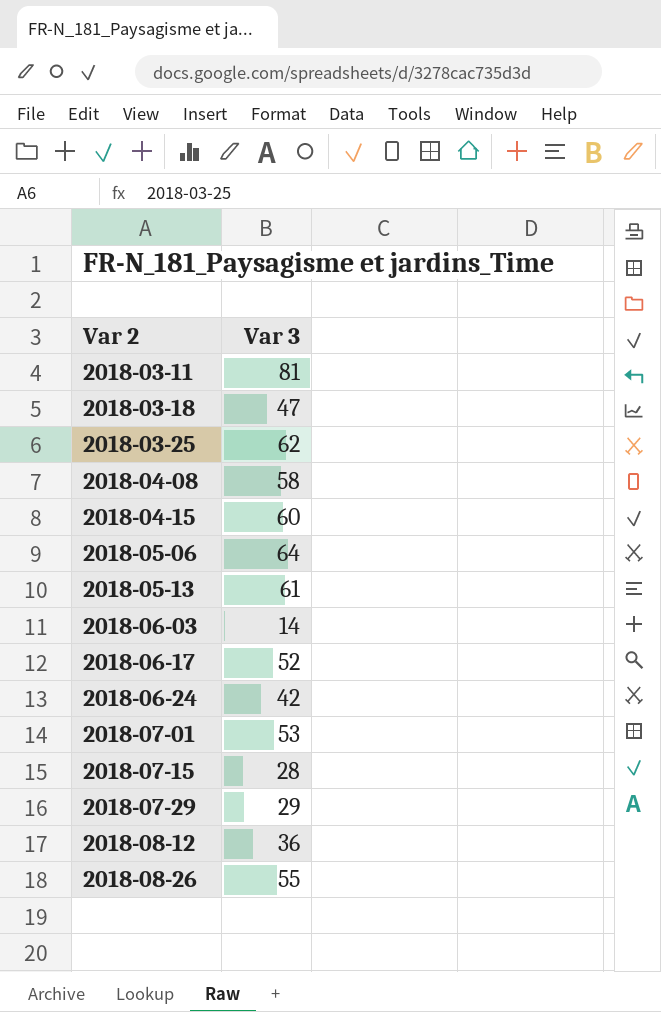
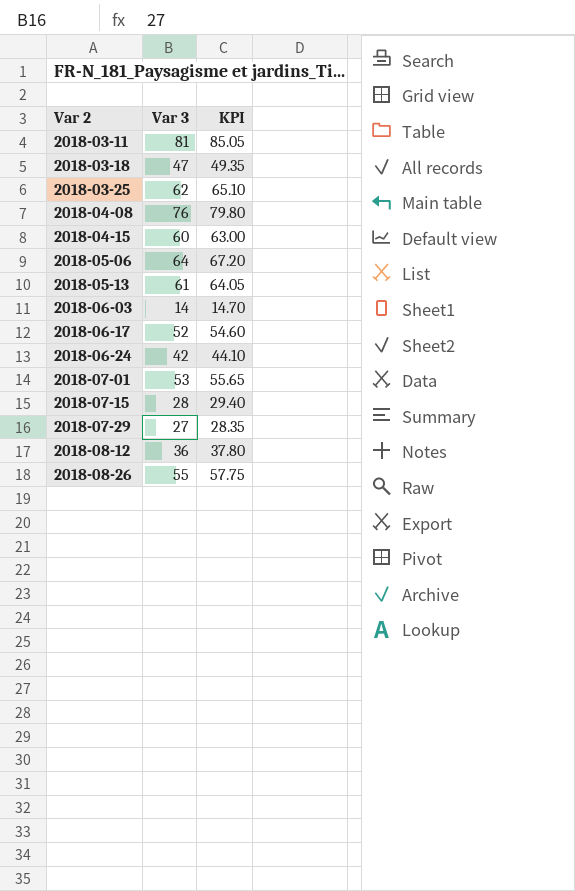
column KPI | formula: none -> [Var 3] * 1.05
2018-04-08 | Var 3: 58 -> 76
2018-07-29 | Var 3: 29 -> 27

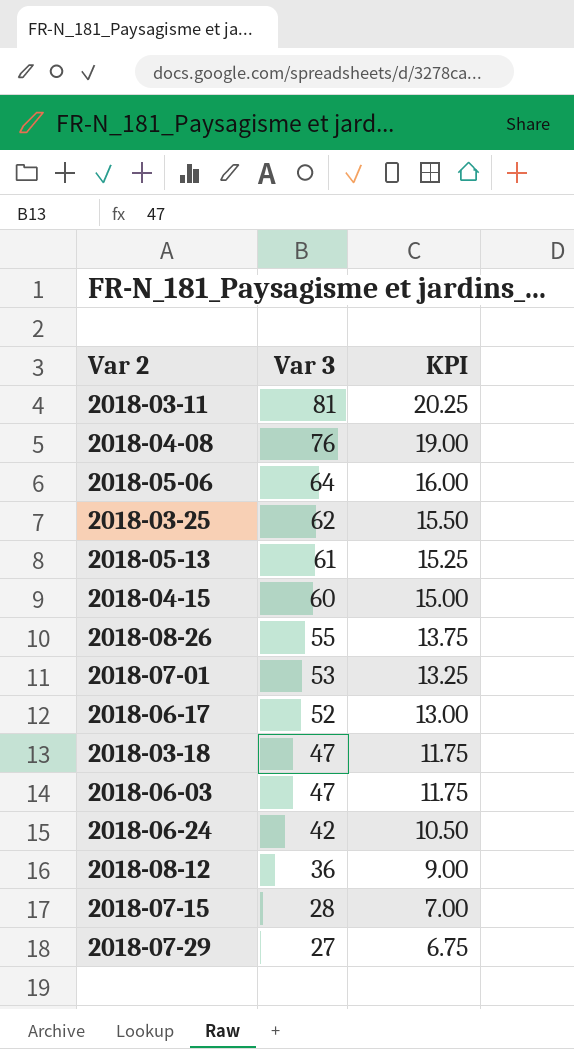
row order: Var 2 ascending -> Var 3 descending
column KPI | formula: [Var 3] * 1.05 -> [Var 3] * 0.25
2018-06-03 | Var 3: 14 -> 47

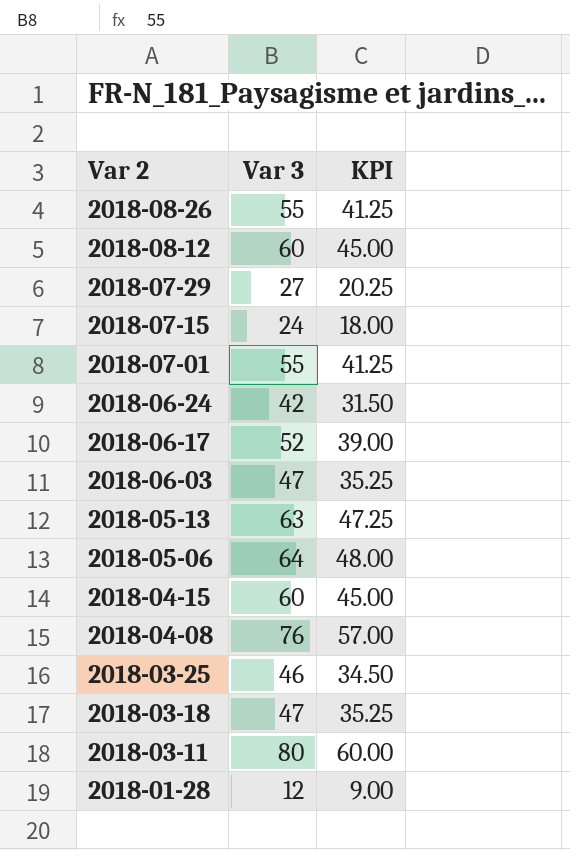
row order: Var 3 descending -> Var 2 descending
column KPI | formula: [Var 3] * 0.25 -> [Var 3] * 0.75
2018-08-12 | Var 3: 36 -> 60
2018-07-15 | Var 3: 28 -> 24
2018-07-01 | Var 3: 53 -> 55
2018-05-13 | Var 3: 61 -> 63
2018-03-25 | Var 3: 62 -> 46
2018-03-11 | Var 3: 81 -> 80
row 2018-01-28: none -> 12 | 9.00

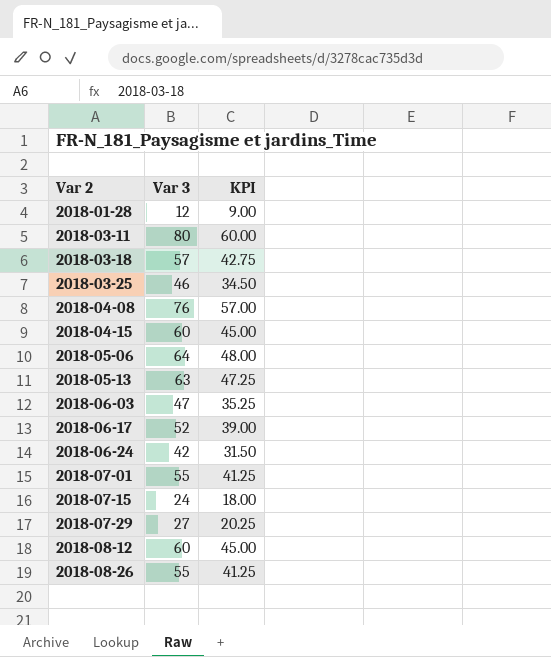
row order: Var 2 descending -> Var 2 ascending
2018-03-18 | Var 3: 47 -> 57
2018-03-18 | KPI: 35.25 -> 42.75

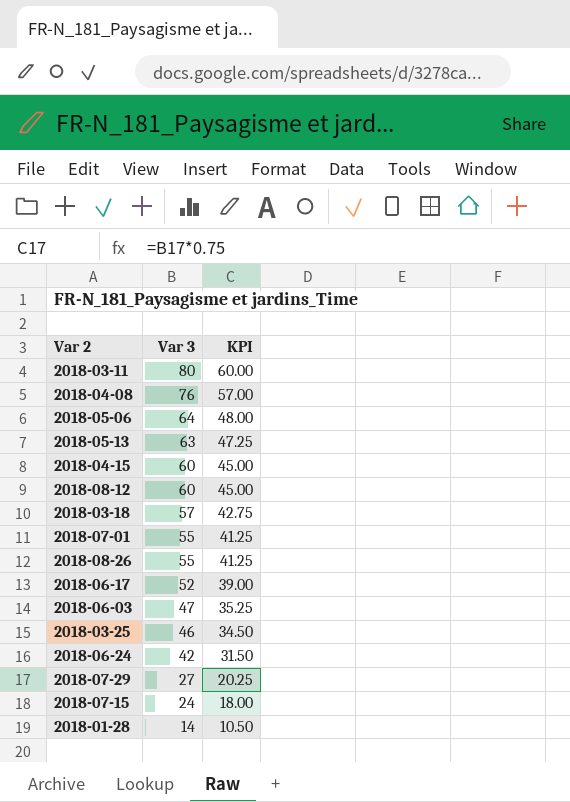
row order: Var 2 ascending -> Var 3 descending
2018-01-28 | Var 3: 12 -> 14
2018-01-28 | KPI: 9.00 -> 10.50

